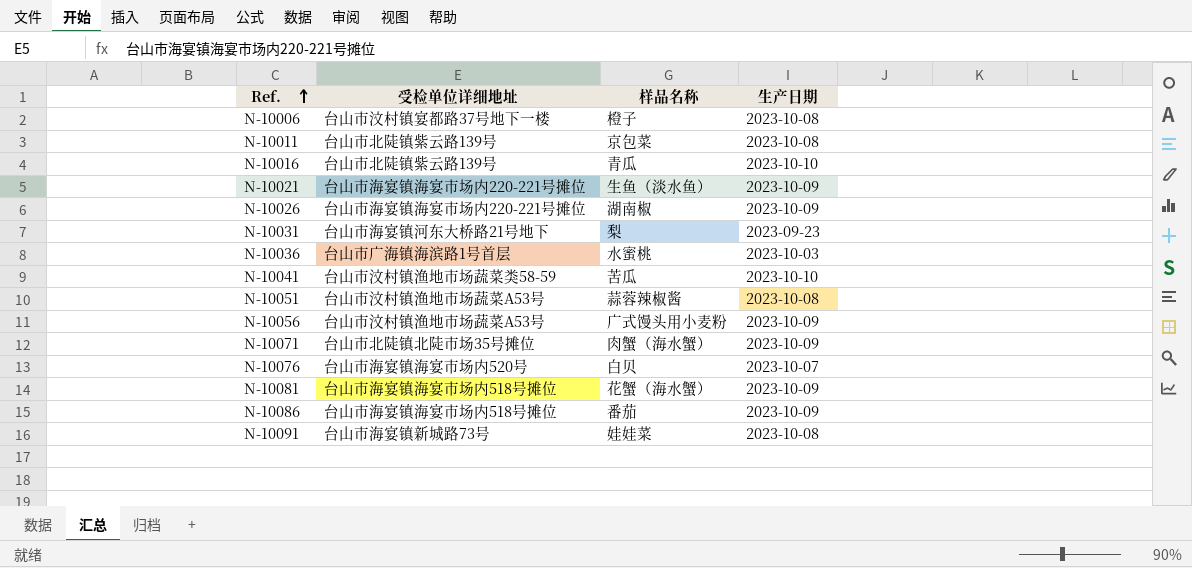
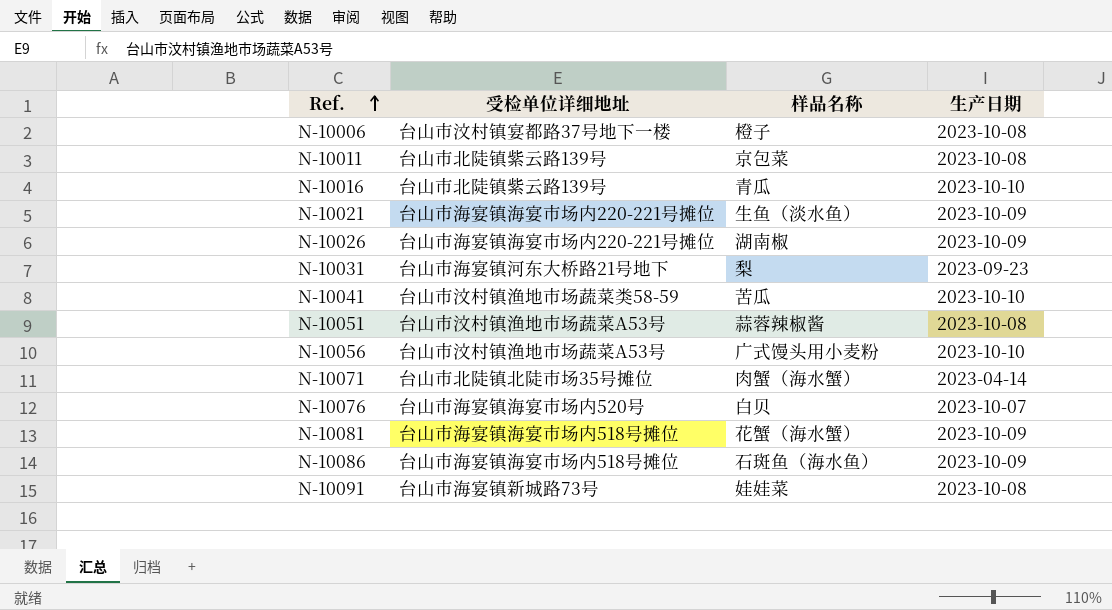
row N-10036: 台山市广海镇海滨路1号首层 | 水蜜桃 | 2023-10-03 -> none
N-10056 | 生产日期: 2023-10-09 -> 2023-10-10
N-10071 | 生产日期: 2023-10-09 -> 2023-04-14
N-10086 | 样品名称: 番茄 -> 石斑鱼（海水鱼）

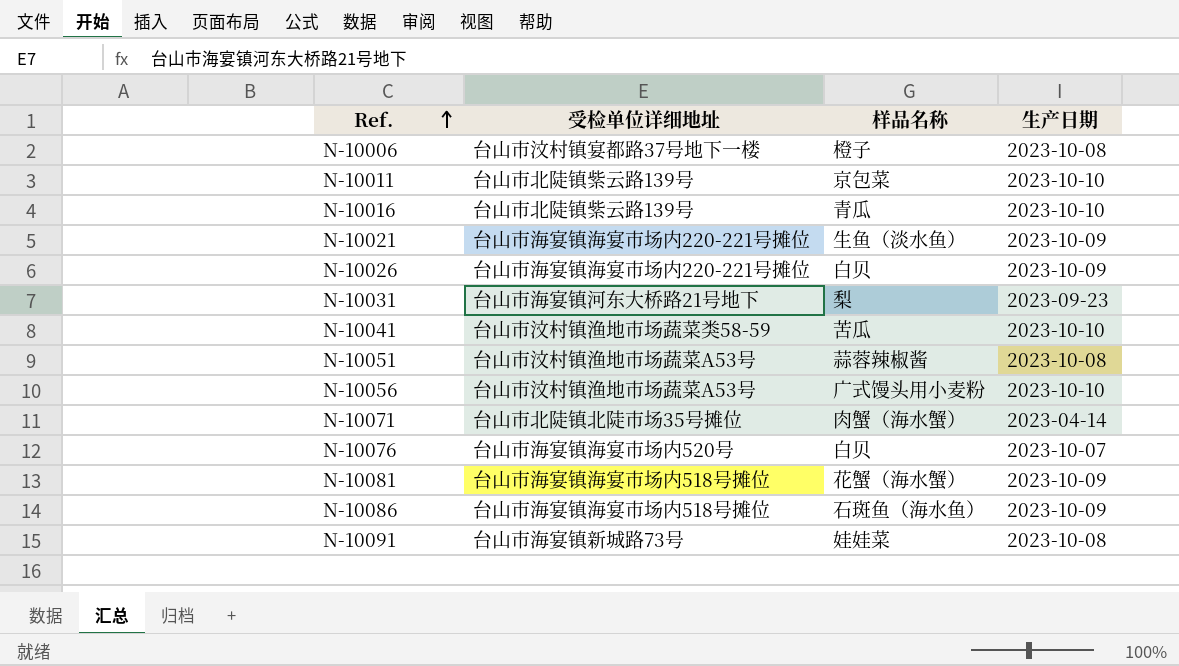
N-10011 | 生产日期: 2023-10-08 -> 2023-10-10
N-10026 | 样品名称: 湖南椒 -> 白贝

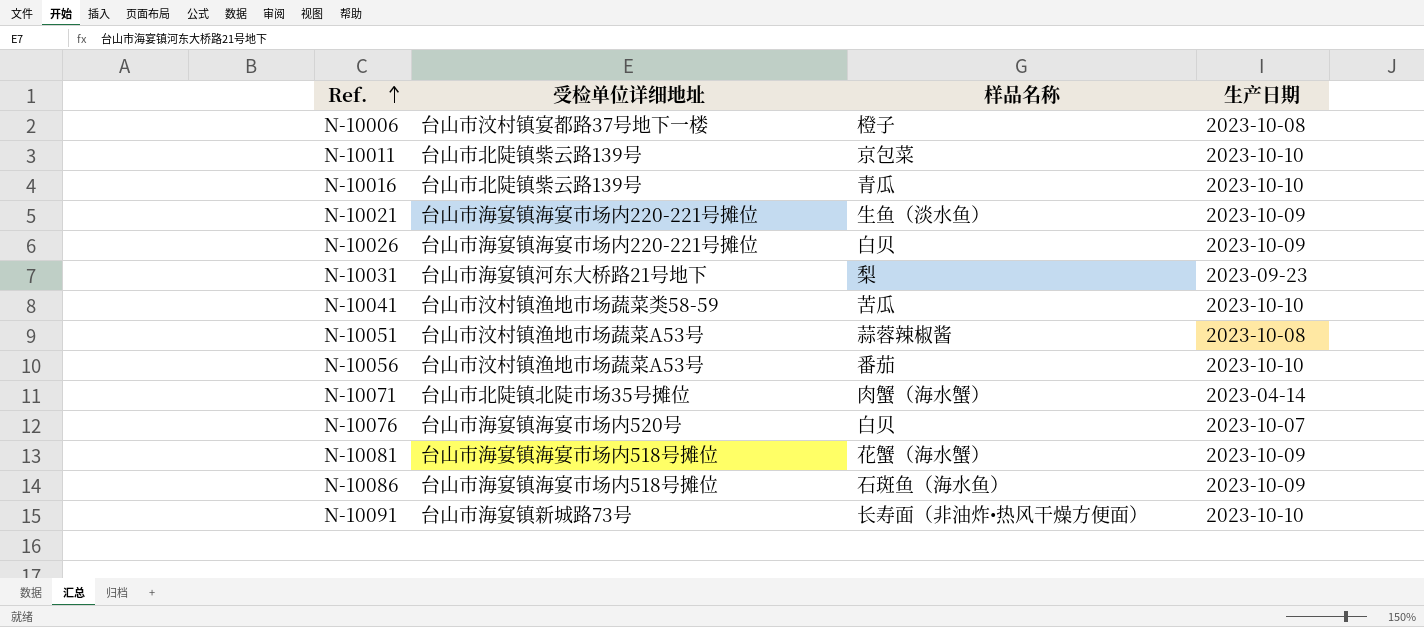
N-10056 | 样品名称: 广式馒头用小麦粉 -> 番茄
N-10091 | 样品名称: 娃娃菜 -> 长寿面（非油炸•热风干燥方便面）
N-10091 | 生产日期: 2023-10-08 -> 2023-10-10

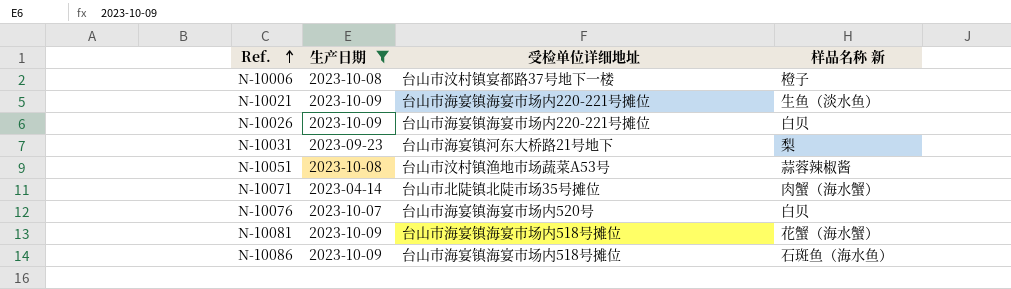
filter: none -> 生产日期 != 2023-10-10
column 生产日期 | position: 4 -> 2
column name: 样品名称 -> 样品名称 新

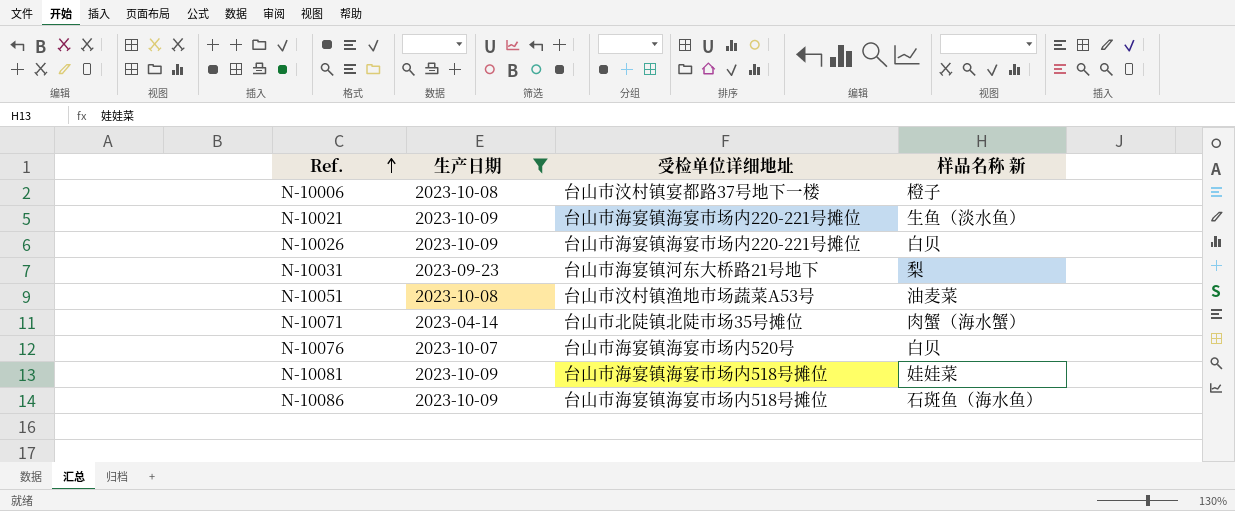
N-10051 | 样品名称 新: 蒜蓉辣椒酱 -> 油麦菜
N-10081 | 样品名称 新: 花蟹（海水蟹） -> 娃娃菜

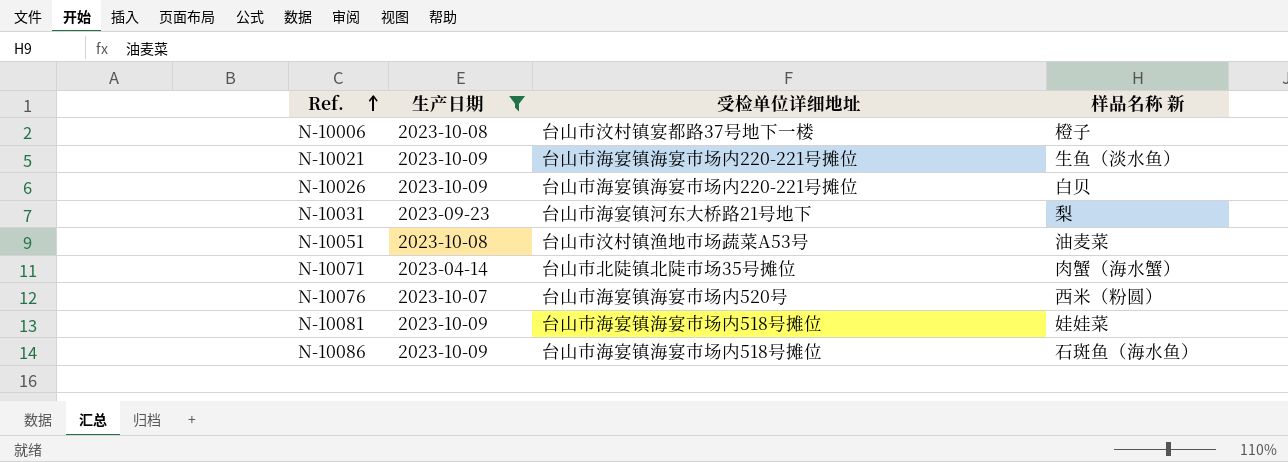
N-10076 | 样品名称 新: 白贝 -> 西米（粉圆）

